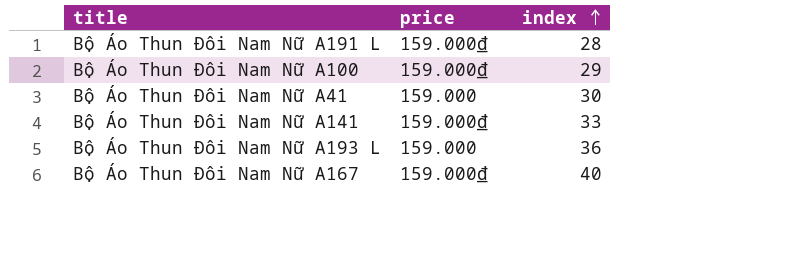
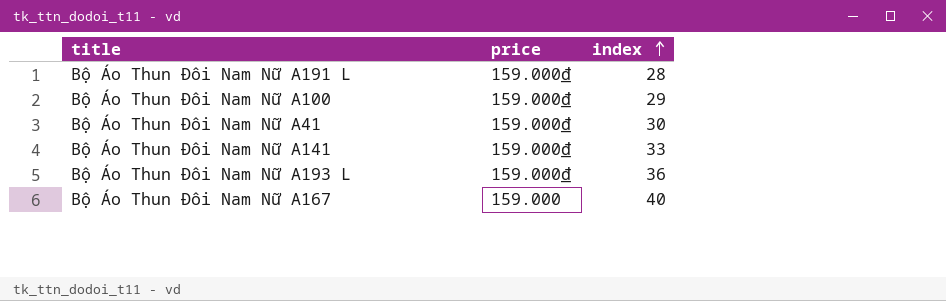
Bộ Áo Thun Đôi Nam Nữ A41 | price: 159.000 -> 159.000₫
Bộ Áo Thun Đôi Nam Nữ A193 L | price: 159.000 -> 159.000₫
Bộ Áo Thun Đôi Nam Nữ A167 | price: 159.000₫ -> 159.000

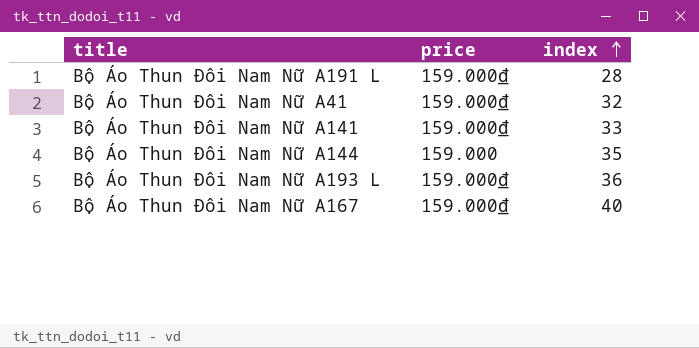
row Bộ Áo Thun Đôi Nam Nữ A100: 159.000₫ | 29 -> none
Bộ Áo Thun Đôi Nam Nữ A41 | index: 30 -> 32
row Bộ Áo Thun Đôi Nam Nữ A144: none -> 159.000 | 35
Bộ Áo Thun Đôi Nam Nữ A167 | price: 159.000 -> 159.000₫

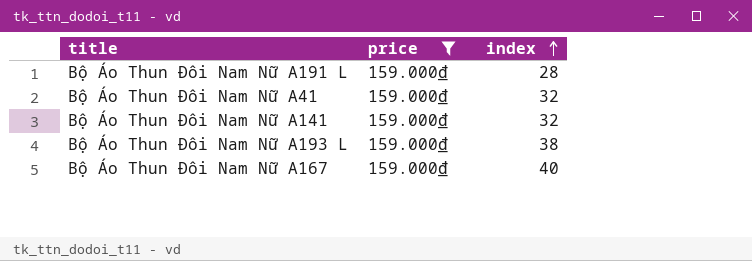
filter: none -> price = 159.000₫
Bộ Áo Thun Đôi Nam Nữ A141 | index: 33 -> 32
Bộ Áo Thun Đôi Nam Nữ A193 L | index: 36 -> 38

